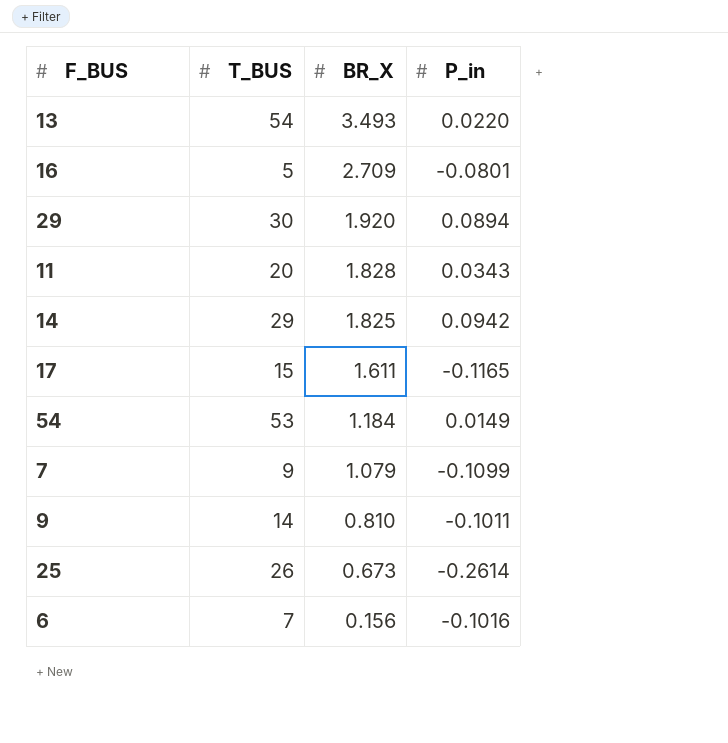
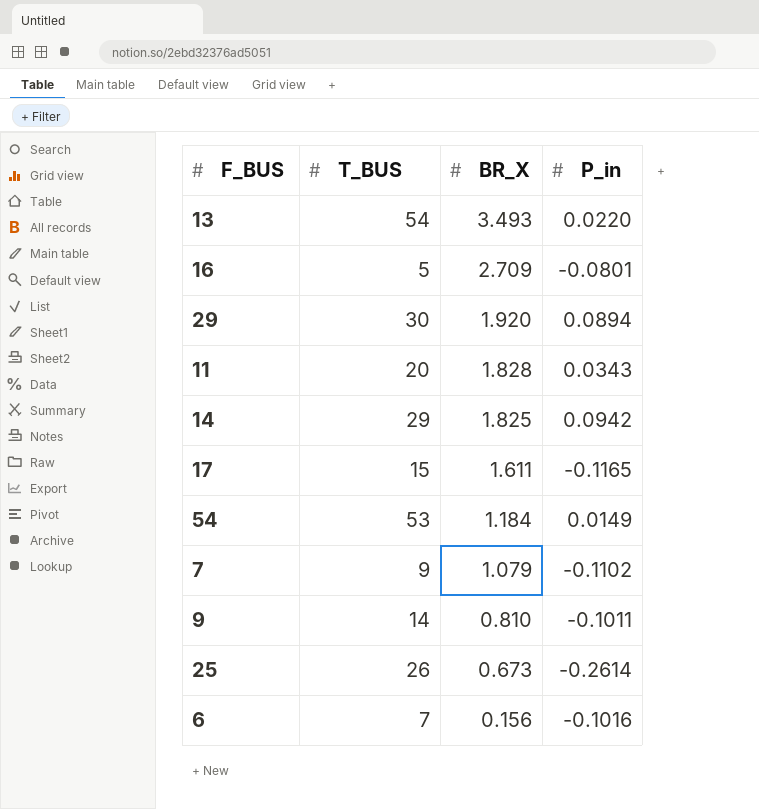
7 | P_in: -0.1099 -> -0.1102

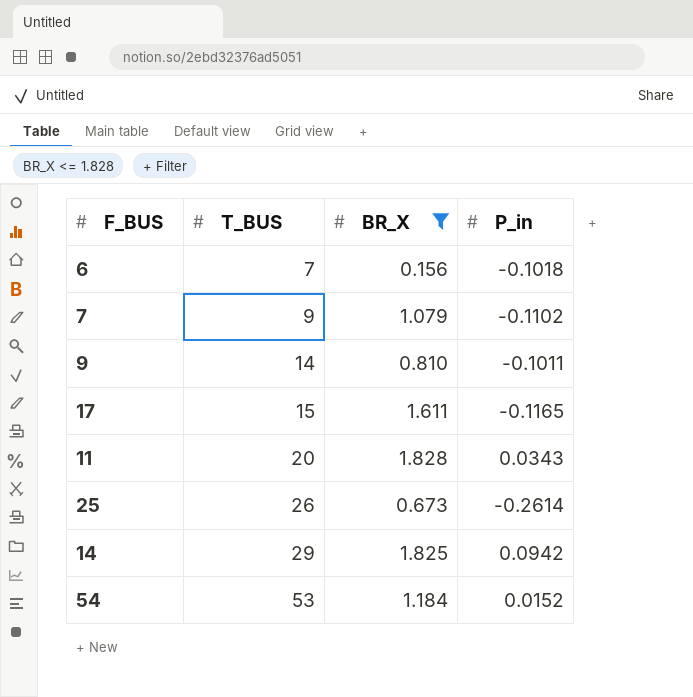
filter: none -> BR_X <= 1.828
row order: BR_X descending -> T_BUS ascending
6 | P_in: -0.1016 -> -0.1018
54 | P_in: 0.0149 -> 0.0152

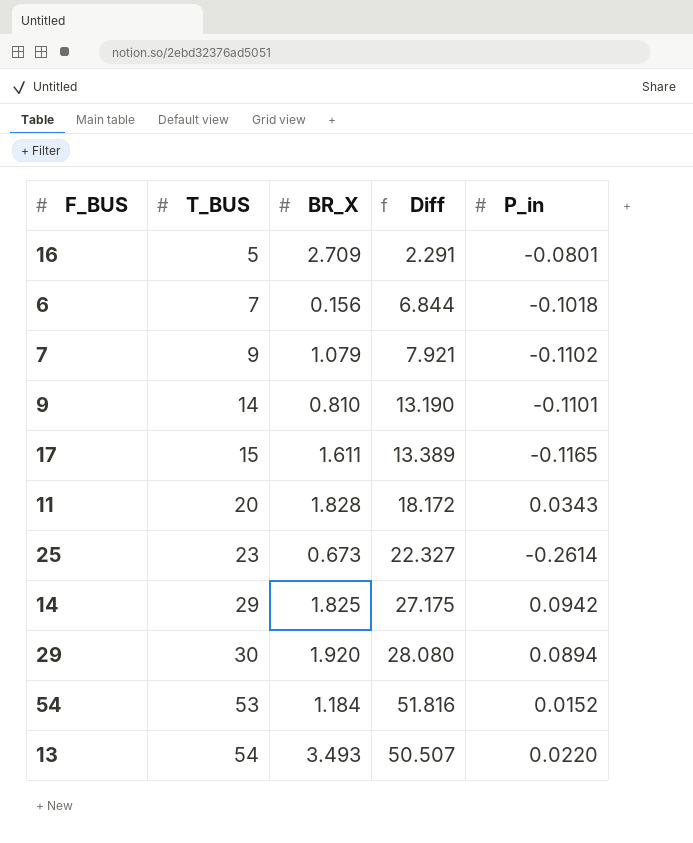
filter: BR_X <= 1.828 -> none
column Diff | formula: none -> [T_BUS] - [BR_X]
9 | P_in: -0.1011 -> -0.1101
25 | T_BUS: 26 -> 23

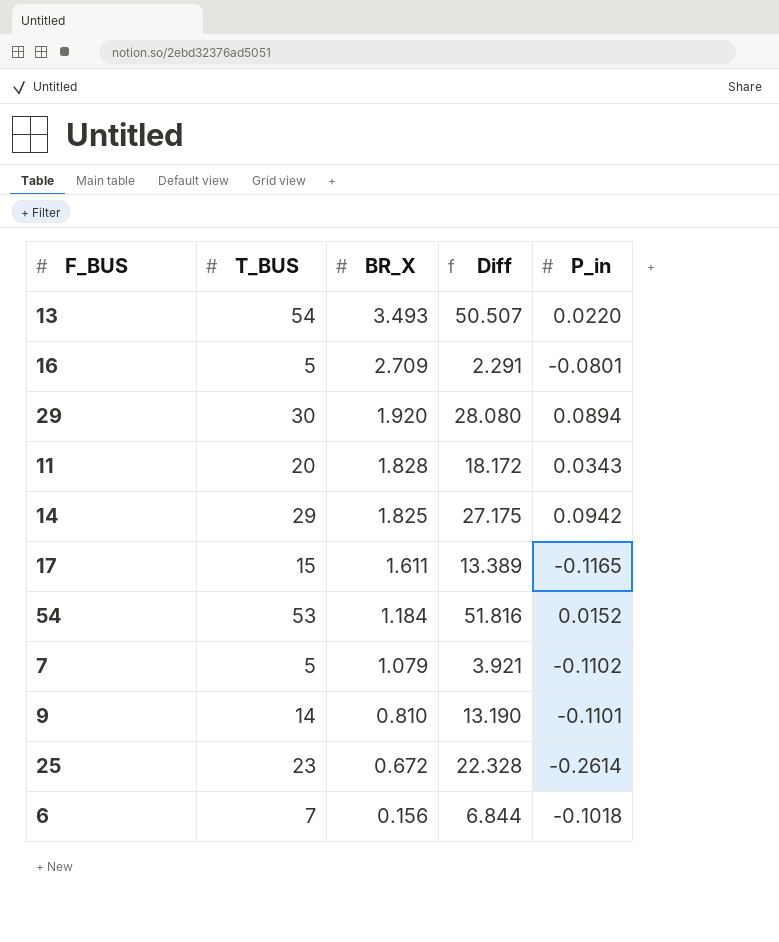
row order: T_BUS ascending -> BR_X descending
7 | T_BUS: 9 -> 5
7 | Diff: 7.921 -> 3.921
25 | BR_X: 0.673 -> 0.672
25 | Diff: 22.327 -> 22.328

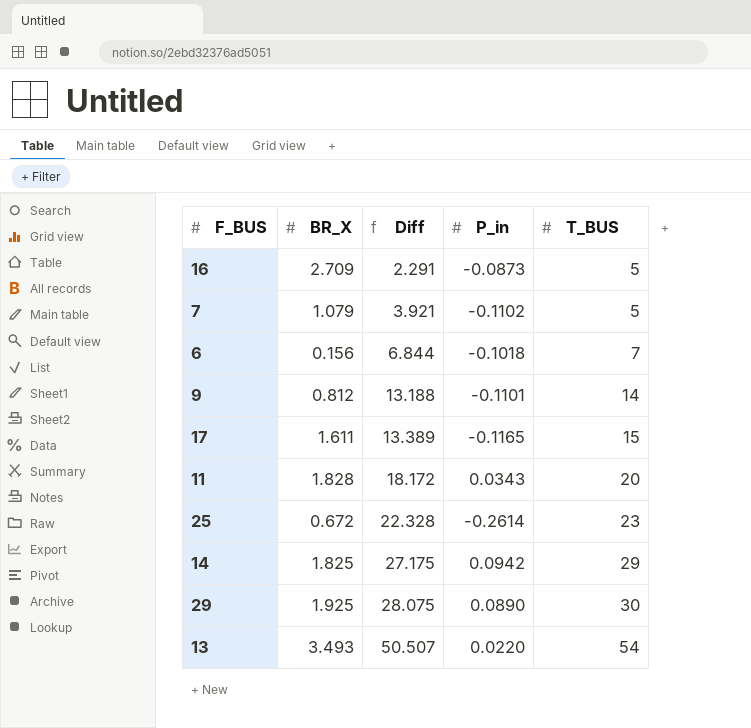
row order: BR_X descending -> Diff ascending
column T_BUS | position: 2 -> 5
row 54: 53 | 1.184 | 51.816 | 0.0152 -> none
16 | P_in: -0.0801 -> -0.0873
9 | BR_X: 0.810 -> 0.812
9 | Diff: 13.190 -> 13.188
29 | BR_X: 1.920 -> 1.925
29 | Diff: 28.080 -> 28.075
29 | P_in: 0.0894 -> 0.0890

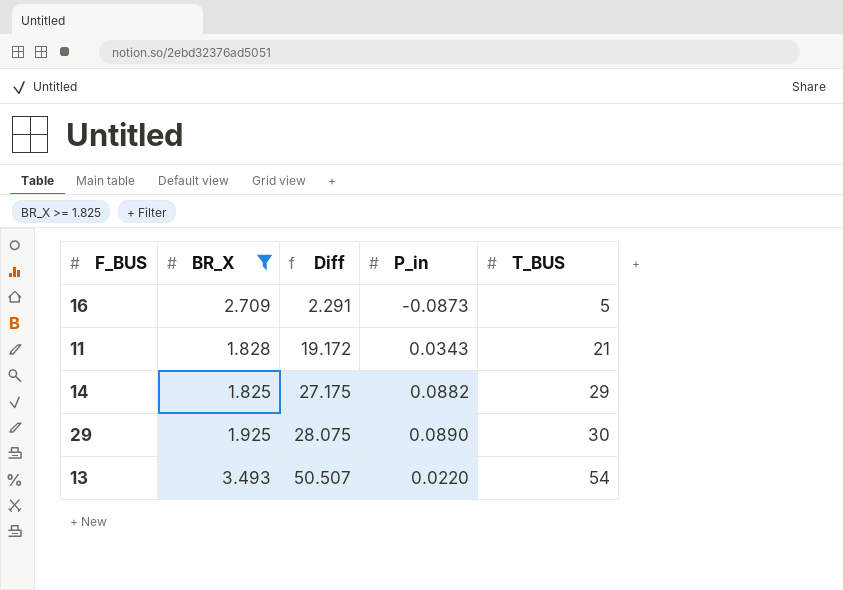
filter: none -> BR_X >= 1.825
11 | Diff: 18.172 -> 19.172
11 | T_BUS: 20 -> 21
14 | P_in: 0.0942 -> 0.0882

